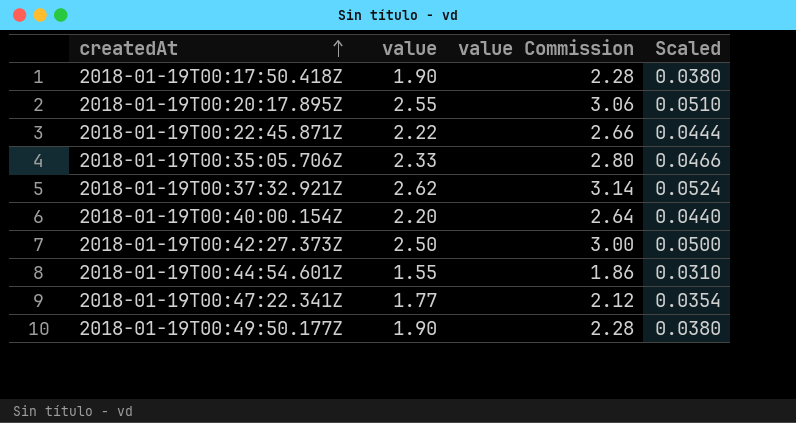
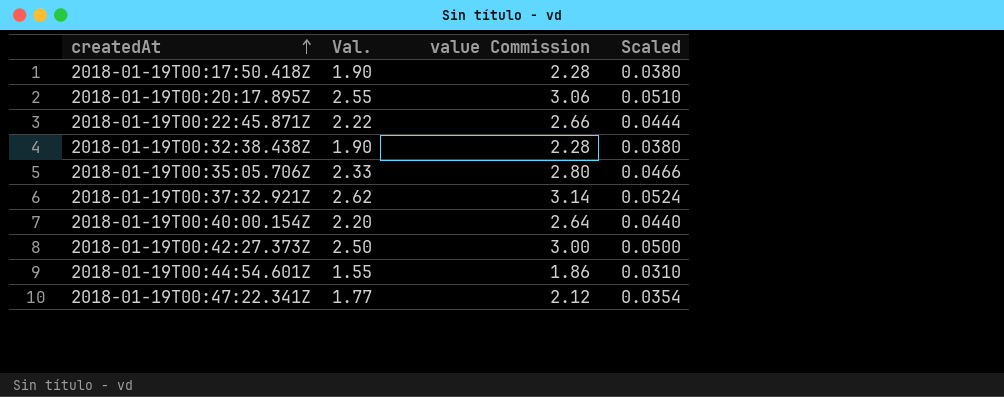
column name: value -> Val.
row 2018-01-19T00:49:50.177Z: 1.90 | 2.28 | 0.0380 -> none
row 2018-01-19T00:32:38.438Z: none -> 1.90 | 2.28 | 0.0380

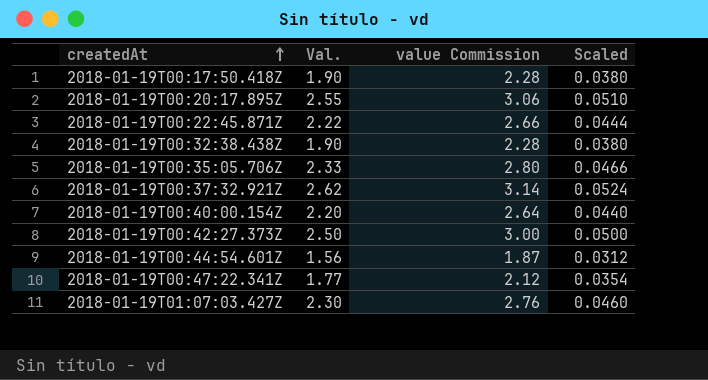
2018-01-19T00:44:54.601Z | Val.: 1.55 -> 1.56
2018-01-19T00:44:54.601Z | value Commission: 1.86 -> 1.87
2018-01-19T00:44:54.601Z | Scaled: 0.0310 -> 0.0312
row 2018-01-19T01:07:03.427Z: none -> 2.30 | 2.76 | 0.0460

